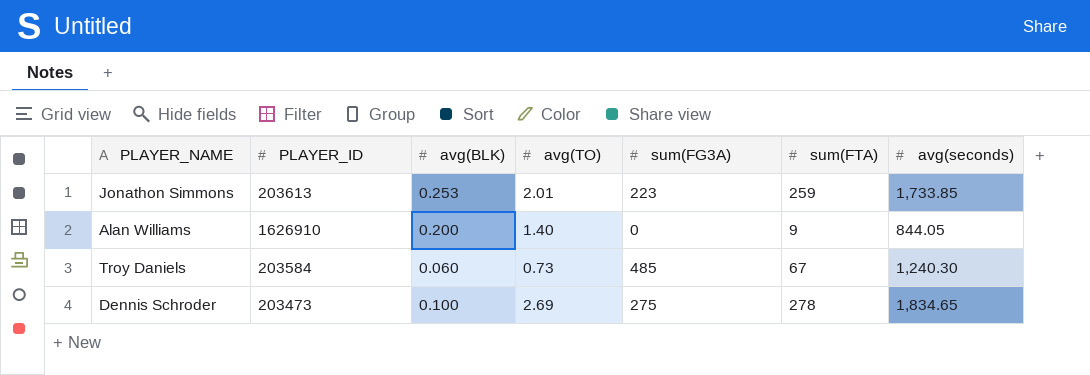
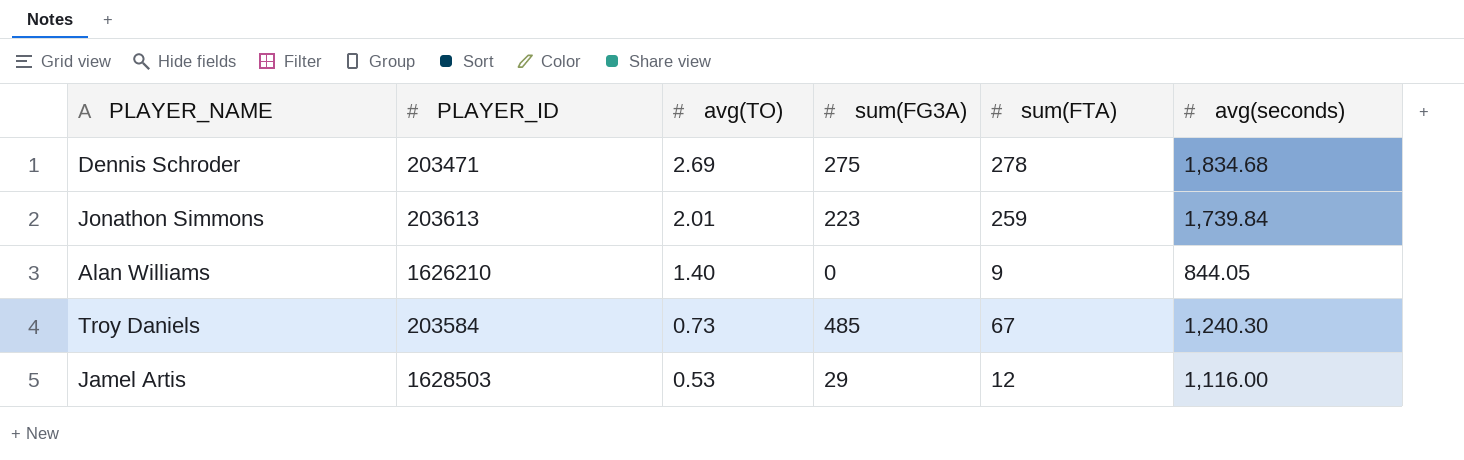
row order: none -> avg(TO) descending
column avg(BLK) | position: 3 -> none
Dennis Schroder | PLAYER_ID: 203473 -> 203471
Dennis Schroder | avg(seconds): 1,834.65 -> 1,834.68
Jonathon Simmons | avg(seconds): 1,733.85 -> 1,739.84
Alan Williams | PLAYER_ID: 1626910 -> 1626210
row Jamel Artis: none -> 1628503 | 0.53 | 29 | 12 | 1,116.00

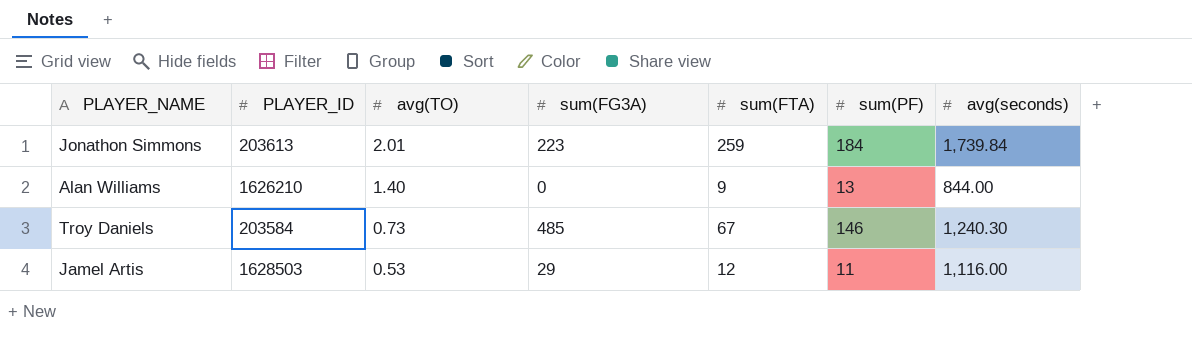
column sum(PF) | position: none -> 6
row Dennis Schroder: 203471 | 2.69 | 275 | 278 | 1,834.68 -> none
Alan Williams | avg(seconds): 844.05 -> 844.00

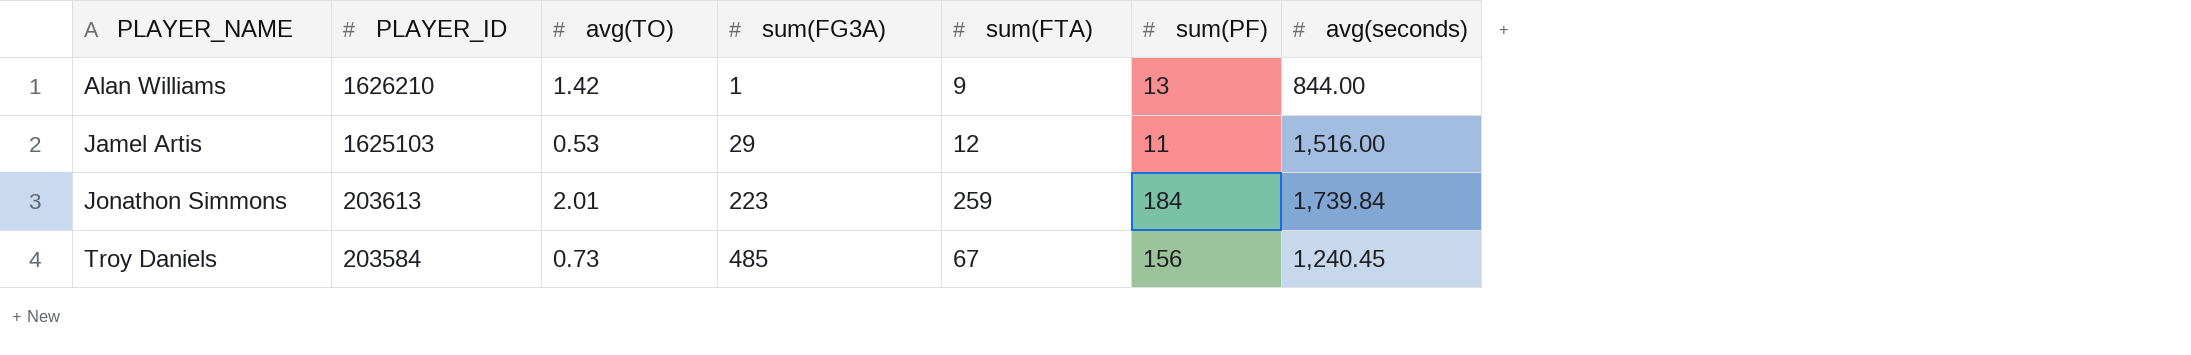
row order: avg(TO) descending -> PLAYER_NAME ascending
Alan Williams | avg(TO): 1.40 -> 1.42
Alan Williams | sum(FG3A): 0 -> 1
Jamel Artis | PLAYER_ID: 1628503 -> 1625103
Jamel Artis | avg(seconds): 1,116.00 -> 1,516.00
Troy Daniels | sum(PF): 146 -> 156
Troy Daniels | avg(seconds): 1,240.30 -> 1,240.45

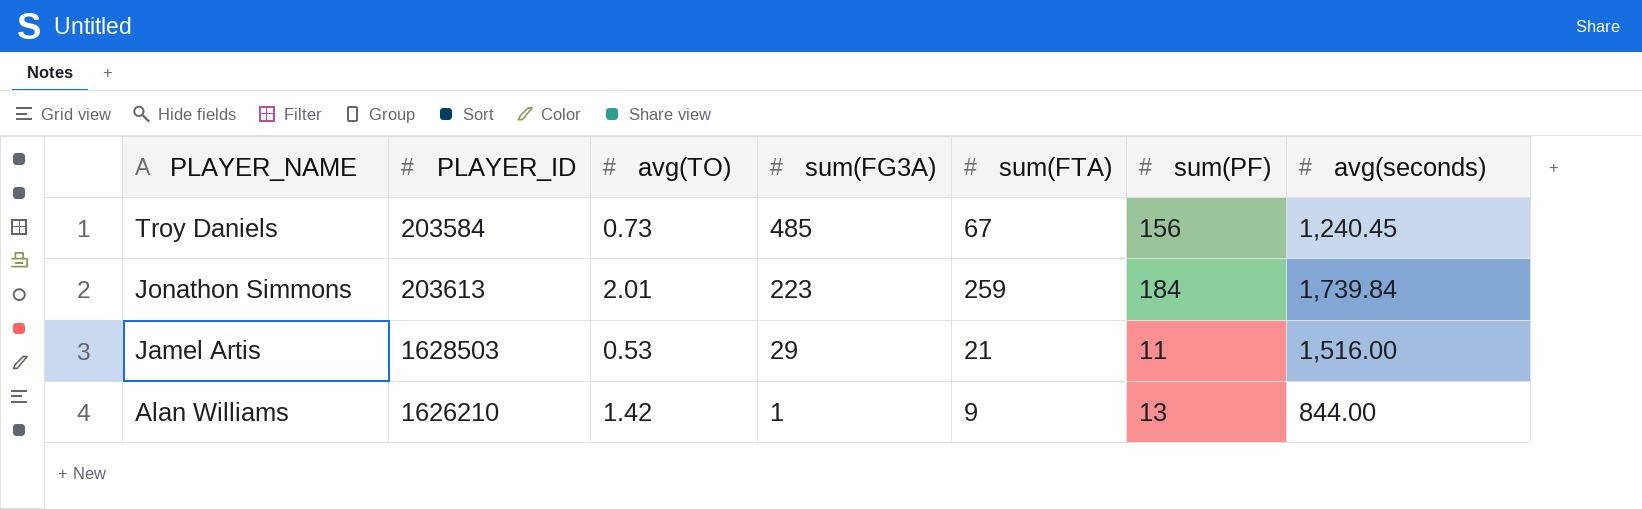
row order: PLAYER_NAME ascending -> PLAYER_NAME descending
Jamel Artis | PLAYER_ID: 1625103 -> 1628503
Jamel Artis | sum(FTA): 12 -> 21

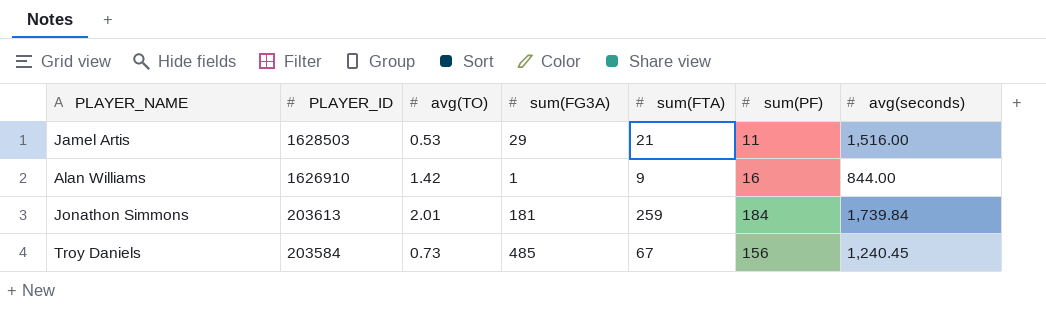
row order: PLAYER_NAME descending -> PLAYER_ID descending
Alan Williams | PLAYER_ID: 1626210 -> 1626910
Alan Williams | sum(PF): 13 -> 16
Jonathon Simmons | sum(FG3A): 223 -> 181

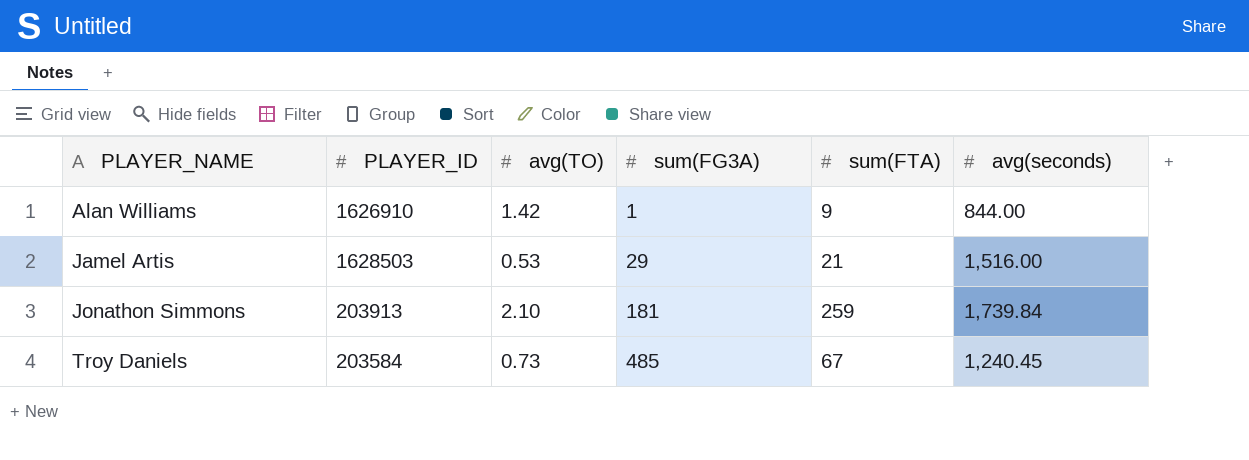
row order: PLAYER_ID descending -> PLAYER_NAME ascending
column sum(PF) | position: 6 -> none
Jonathon Simmons | PLAYER_ID: 203613 -> 203913
Jonathon Simmons | avg(TO): 2.01 -> 2.10

